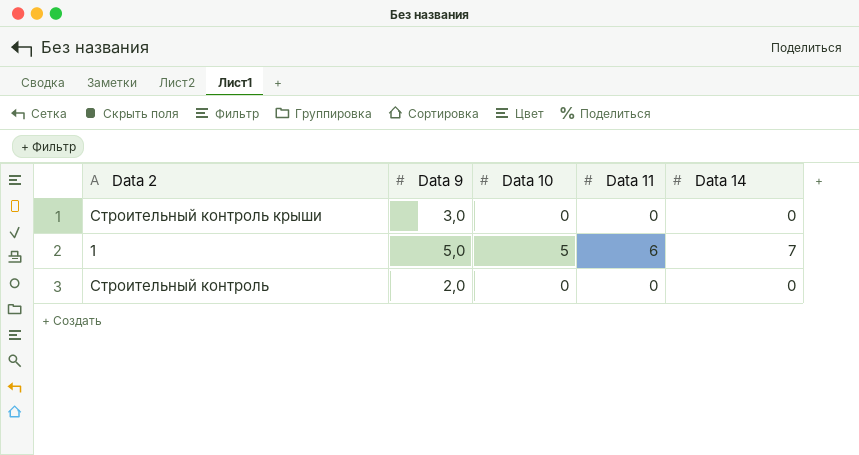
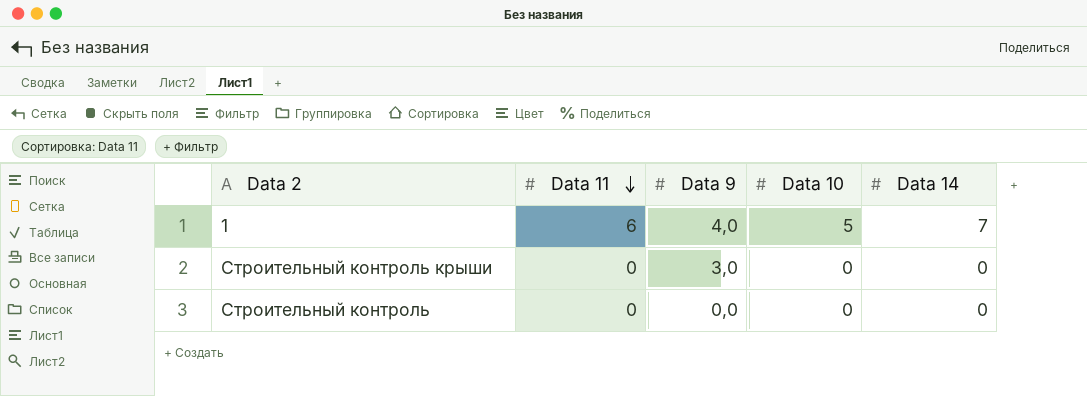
row order: none -> Data 11 descending
column Data 11 | position: 4 -> 2
1 | Data 9: 5,0 -> 4,0
Строительный контроль | Data 9: 2,0 -> 0,0

